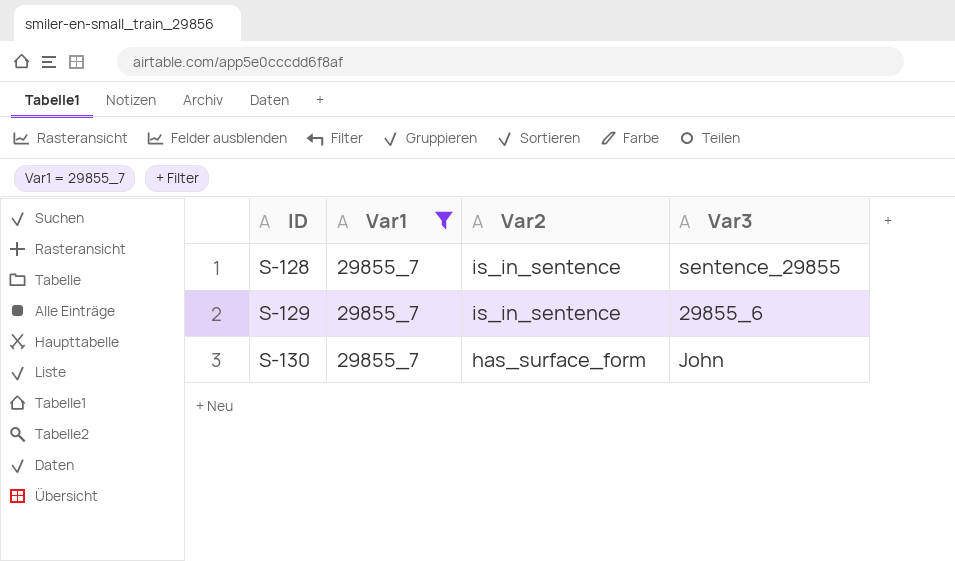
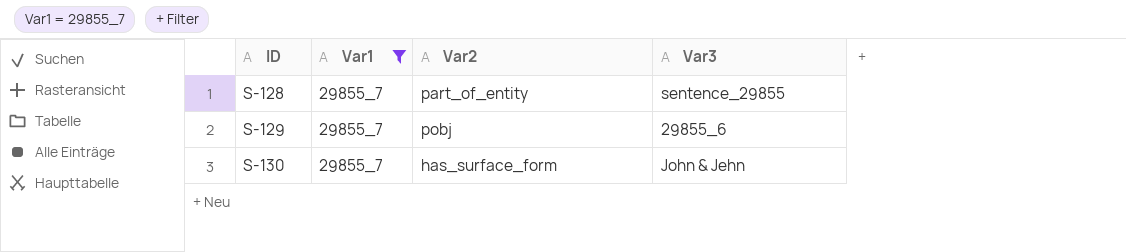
S-128 | Var2: is_in_sentence -> part_of_entity
S-129 | Var2: is_in_sentence -> pobj
S-130 | Var3: John -> John & Jehn

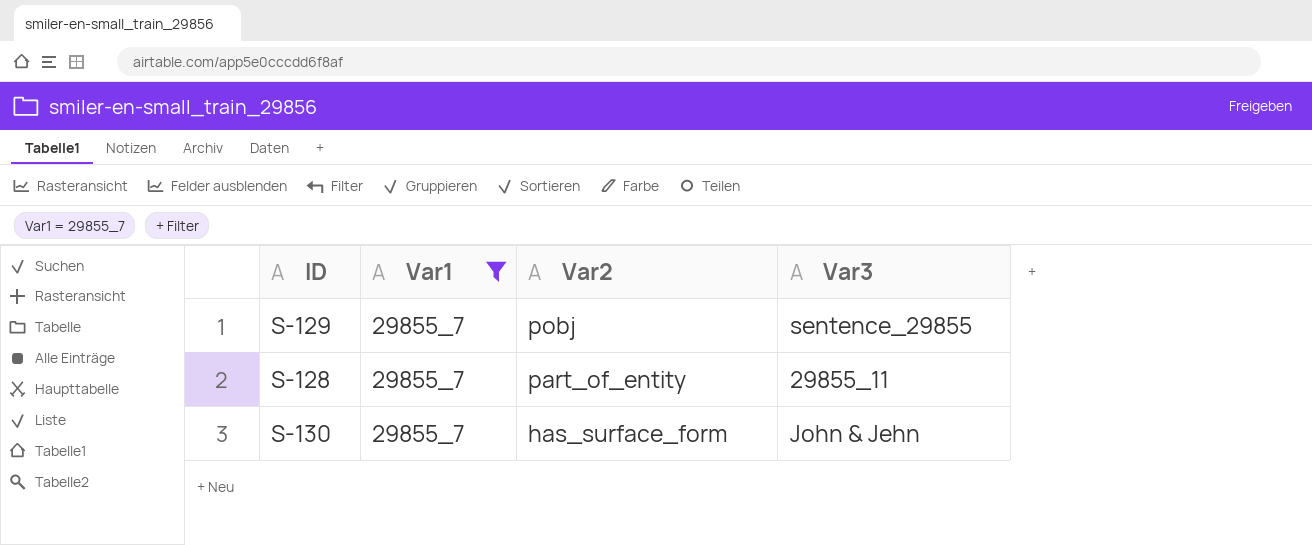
row order: ID ascending -> Var2 descending
S-129 | Var3: 29855_6 -> sentence_29855
S-128 | Var3: sentence_29855 -> 29855_11

